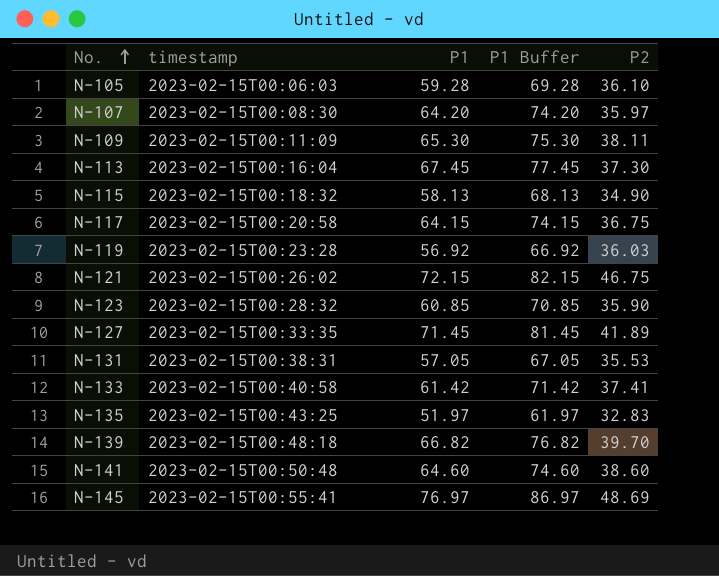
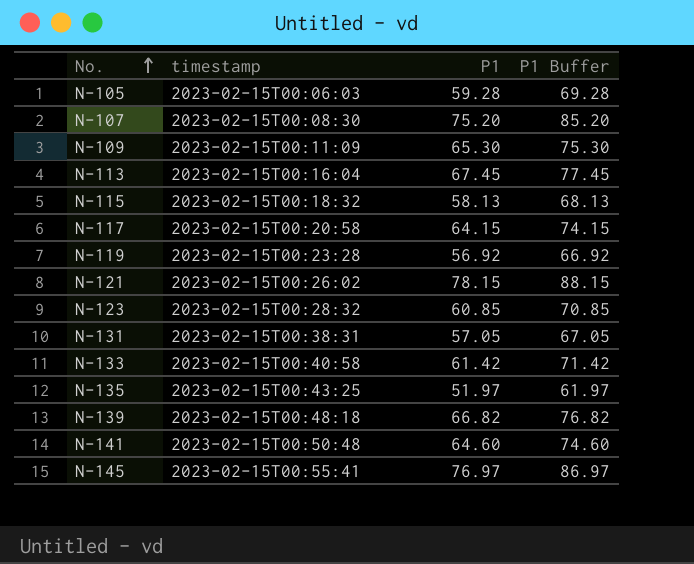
column P2 | position: 5 -> none
row N-127: 2023-02-15T00:33:35 | 71.45 | 81.45 | 41.89 -> none
N-107 | P1: 64.20 -> 75.20
N-107 | P1 Buffer: 74.20 -> 85.20
N-121 | P1: 72.15 -> 78.15
N-121 | P1 Buffer: 82.15 -> 88.15

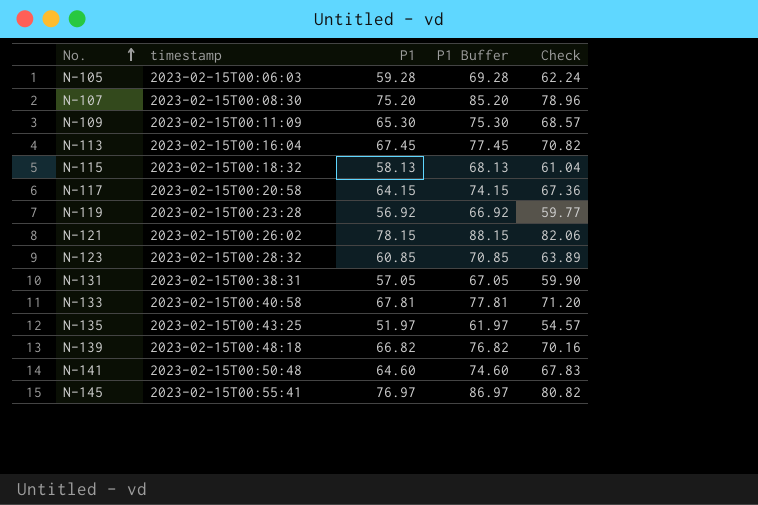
column Check | formula: none -> [P1] * 1.05
N-133 | P1: 61.42 -> 67.81
N-133 | P1 Buffer: 71.42 -> 77.81

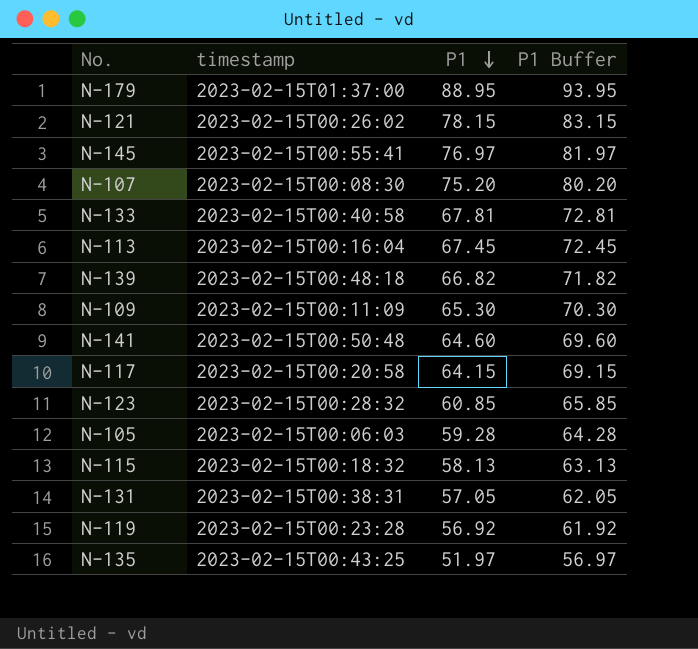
row order: No. ascending -> P1 descending
column Check | formula: [P1] * 1.05 -> none
column P1 Buffer | formula: [P1] + 10 -> [P1] + 5
row N-179: none -> 2023-02-15T01:37:00 | 88.95 | 93.95

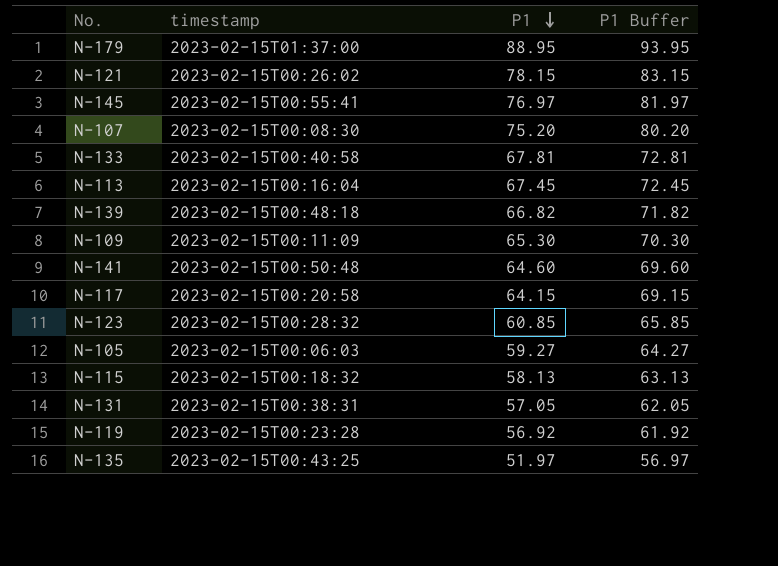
N-105 | P1: 59.28 -> 59.27
N-105 | P1 Buffer: 64.28 -> 64.27

